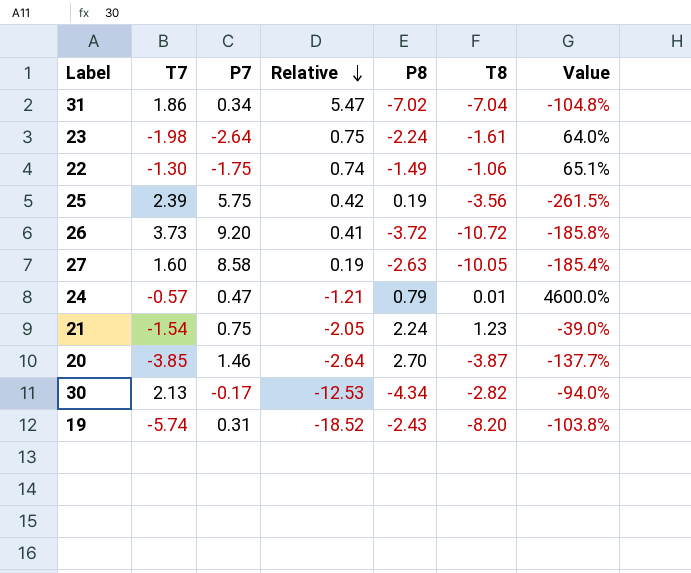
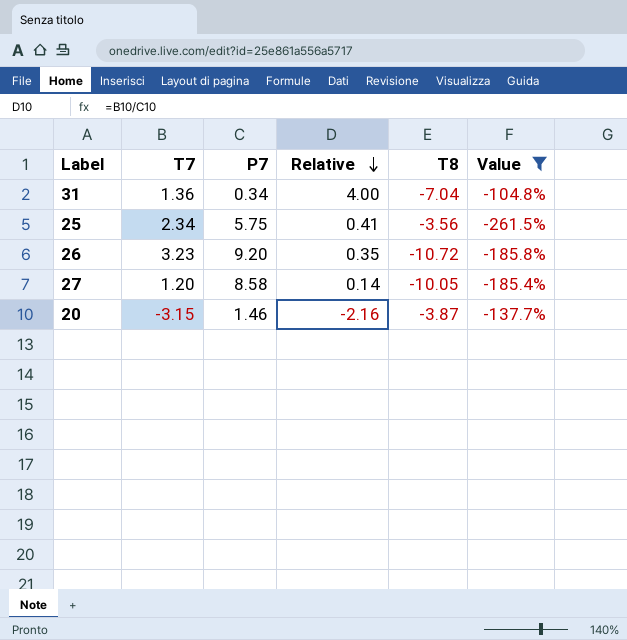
filter: none -> Value <= -104.8%
column P8 | position: 5 -> none
31 | T7: 1.86 -> 1.36
31 | Relative: 5.47 -> 4.00
25 | T7: 2.39 -> 2.34
25 | Relative: 0.42 -> 0.41
26 | T7: 3.73 -> 3.23
26 | Relative: 0.41 -> 0.35
27 | T7: 1.60 -> 1.20
27 | Relative: 0.19 -> 0.14
20 | T7: -3.85 -> -3.15
20 | Relative: -2.64 -> -2.16

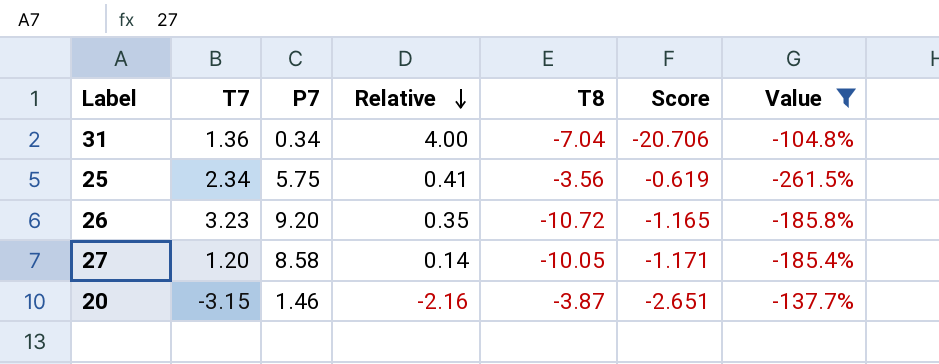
column Score | formula: none -> [T8] / [P7]

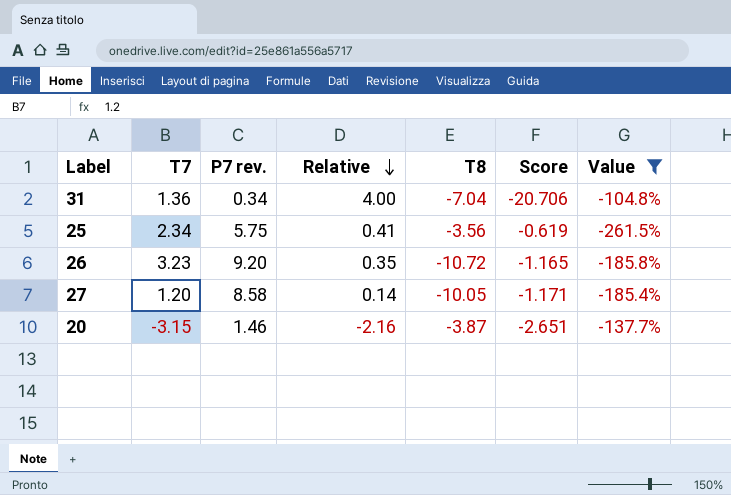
column name: P7 -> P7 rev.

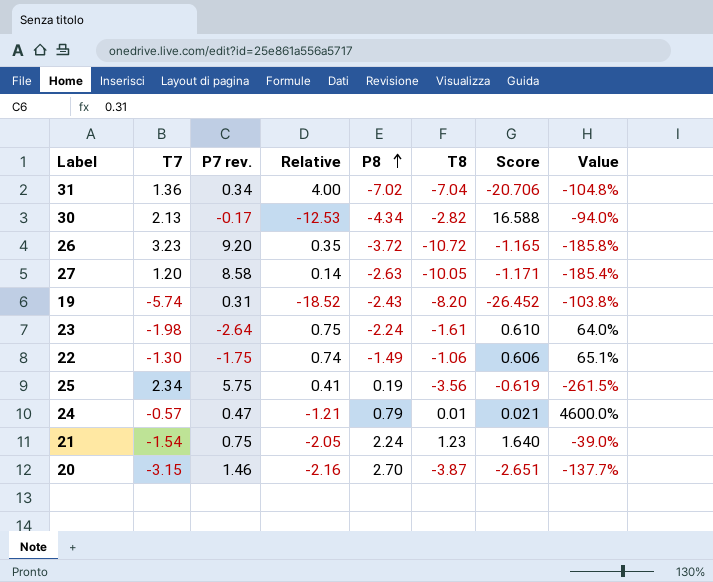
filter: Value <= -104.8% -> none
row order: Relative descending -> P8 ascending
column P8 | position: none -> 5

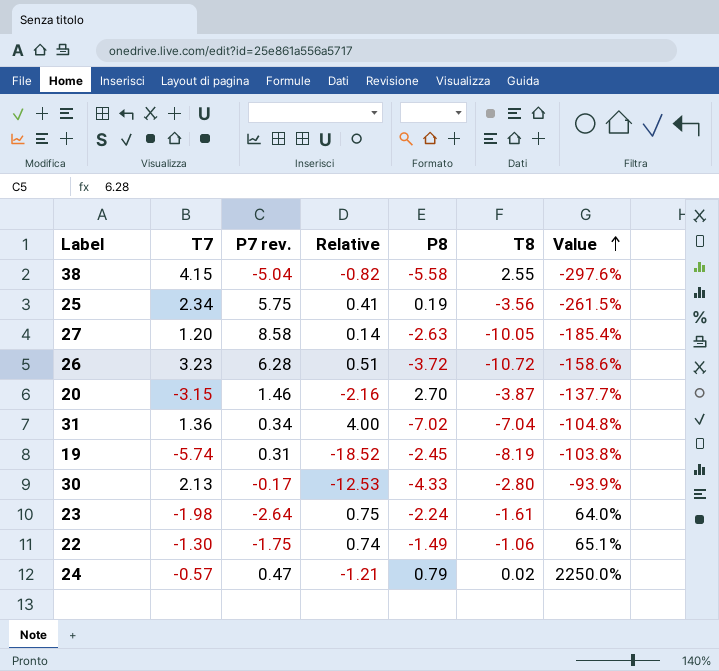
row order: P8 ascending -> Value ascending
column Score | formula: [T8] / [P7 rev.] -> none
row 21: -1.54 | 0.75 | -2.05 | 2.24 | 1.23 | 1.640 | -39.0% -> none
row 38: none -> 4.15 | -5.04 | -0.82 | -5.58 | 2.55 | -297.6%
26 | P7 rev.: 9.20 -> 6.28
26 | Relative: 0.35 -> 0.51
26 | Value: -185.8% -> -158.6%
19 | P8: -2.43 -> -2.45
19 | T8: -8.20 -> -8.19
30 | P8: -4.34 -> -4.33
30 | T8: -2.82 -> -2.80
30 | Value: -94.0% -> -93.9%
24 | T8: 0.01 -> 0.02
24 | Value: 4600.0% -> 2250.0%

